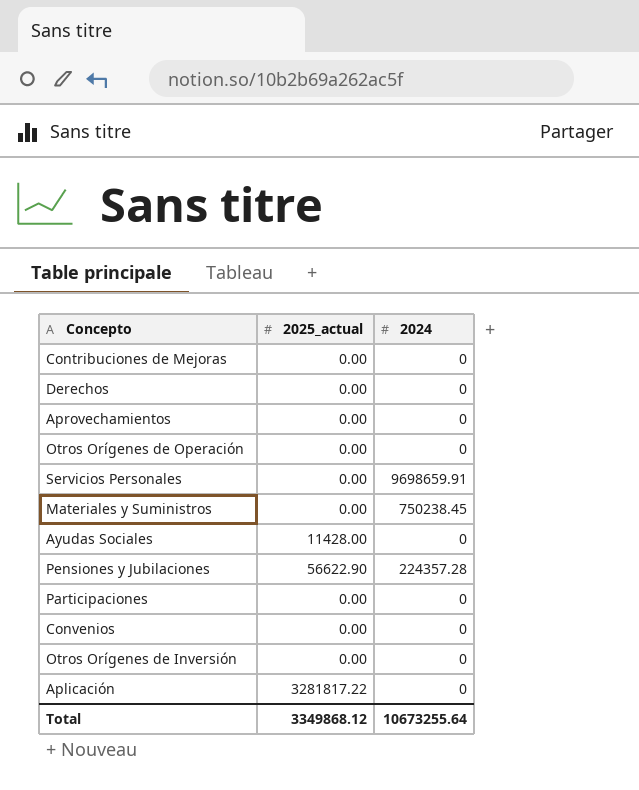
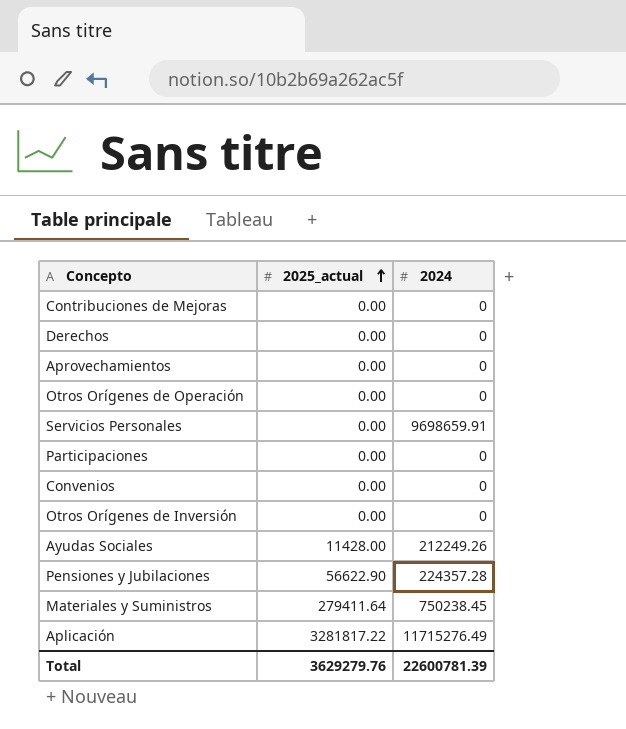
row order: none -> 2025_actual ascending
Ayudas Sociales | 2024: 0 -> 212249.26
Materiales y Suministros | 2025_actual: 0.00 -> 279411.64
Aplicación | 2024: 0 -> 11715276.49
Total | 2025_actual: 3349868.12 -> 3629279.76
Total | 2024: 10673255.64 -> 22600781.39

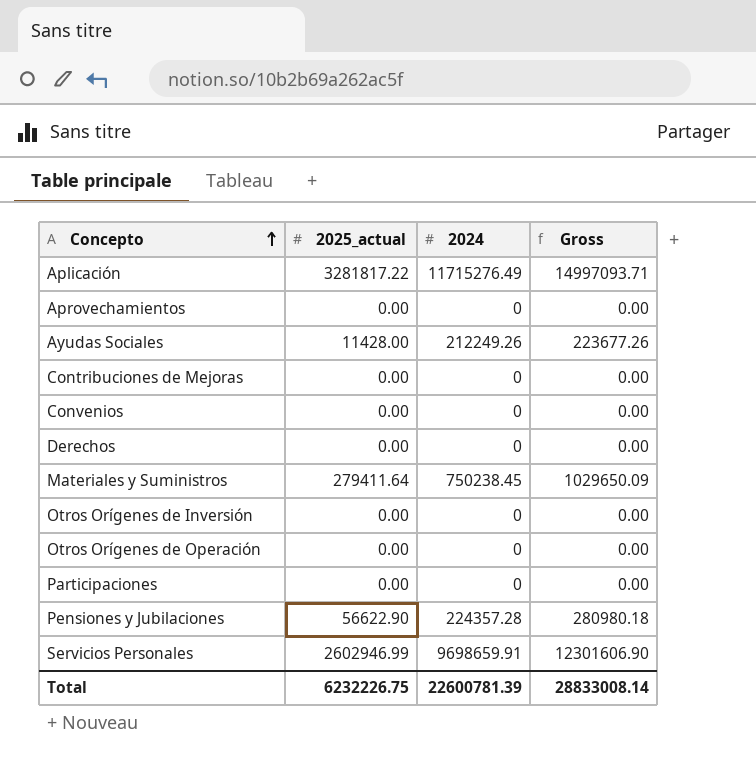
row order: 2025_actual ascending -> Concepto ascending
column Gross | formula: none -> [2025_actual] + [2024]
Servicios Personales | 2025_actual: 0.00 -> 2602946.99
Total | 2025_actual: 3629279.76 -> 6232226.75

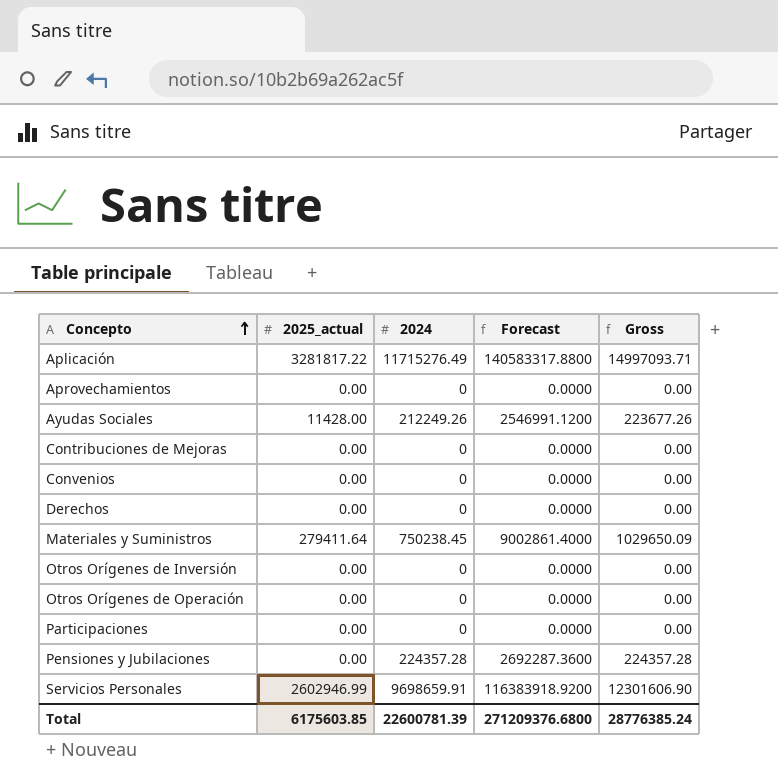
column Forecast | formula: none -> [2024] * 12
Pensiones y Jubilaciones | 2025_actual: 56622.90 -> 0.00
Pensiones y Jubilaciones | Gross: 280980.18 -> 224357.28
Total | 2025_actual: 6232226.75 -> 6175603.85
Total | Gross: 28833008.14 -> 28776385.24

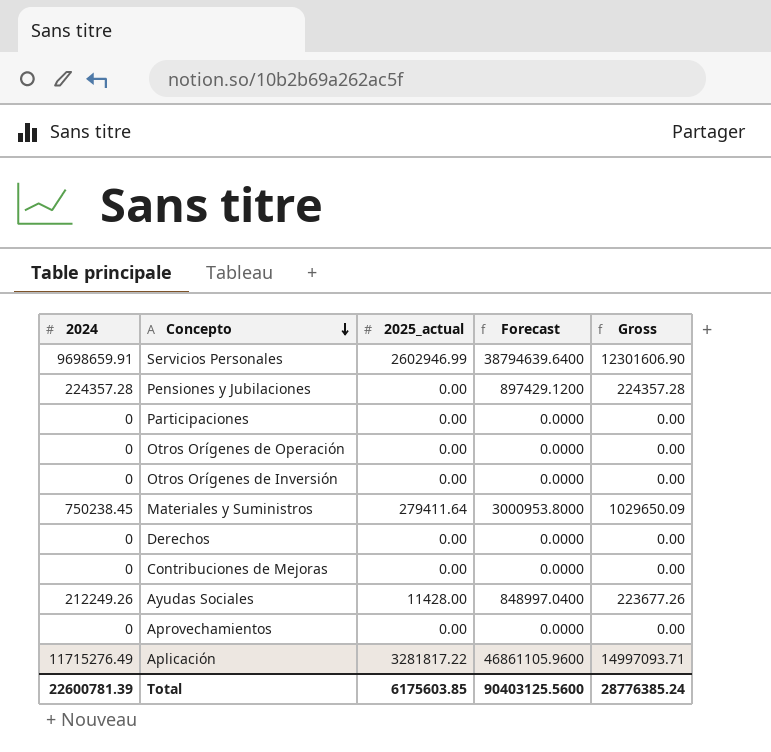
row order: Concepto ascending -> Concepto descending
column 2024 | position: 3 -> 1
column Forecast | formula: [2024] * 12 -> [2024] * 4
row Convenios: 0.00 | 0 | 0.0000 | 0.00 -> none
Total | Forecast: 271209376.6800 -> 90403125.5600

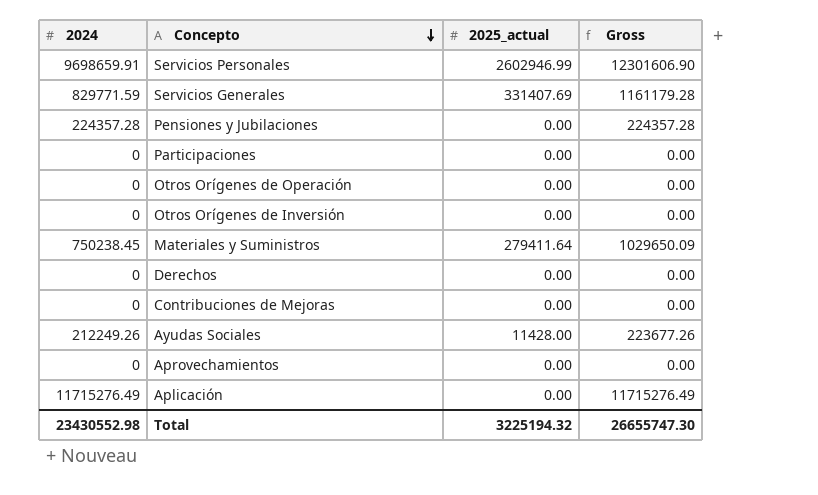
column Forecast | formula: [2024] * 4 -> none
row Servicios Generales: none -> 829771.59 | 331407.69 | 1161179.28
Aplicación | 2025_actual: 3281817.22 -> 0.00
Aplicación | Gross: 14997093.71 -> 11715276.49
Total | 2024: 22600781.39 -> 23430552.98
Total | 2025_actual: 6175603.85 -> 3225194.32
Total | Gross: 28776385.24 -> 26655747.30

